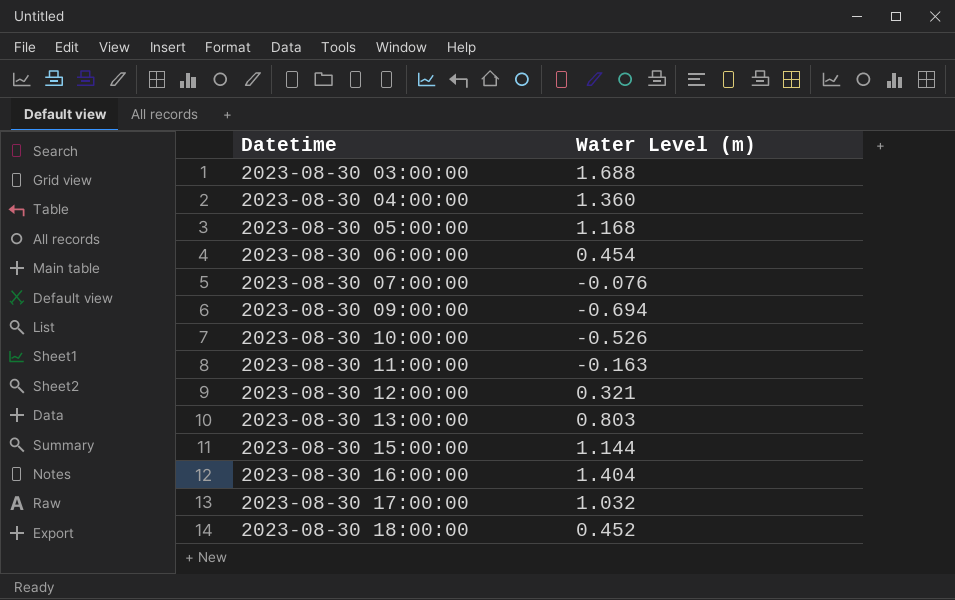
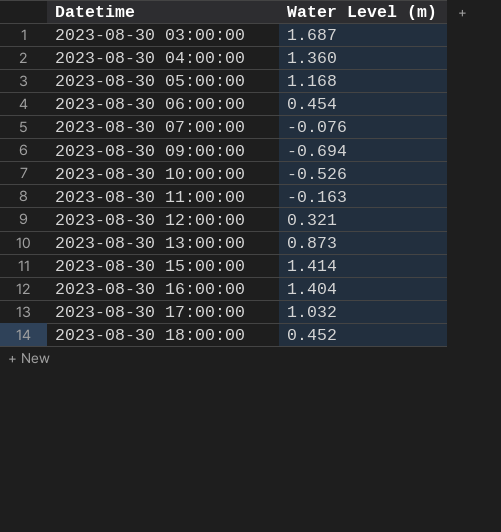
2023-08-30 03:00:00 | Water Level (m): 1.688 -> 1.687
2023-08-30 13:00:00 | Water Level (m): 0.803 -> 0.873
2023-08-30 15:00:00 | Water Level (m): 1.144 -> 1.414

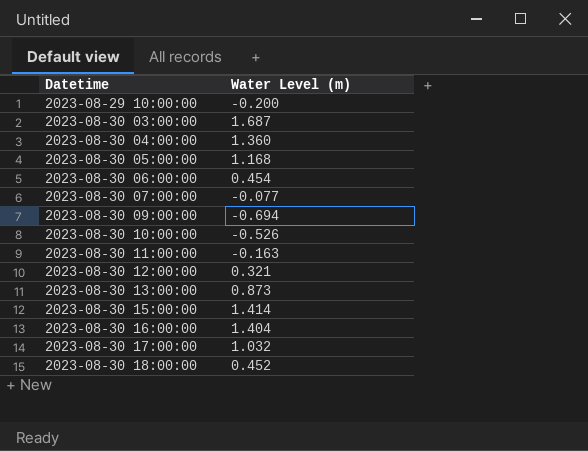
row 2023-08-29 10:00:00: none -> -0.200
2023-08-30 07:00:00 | Water Level (m): -0.076 -> -0.077

